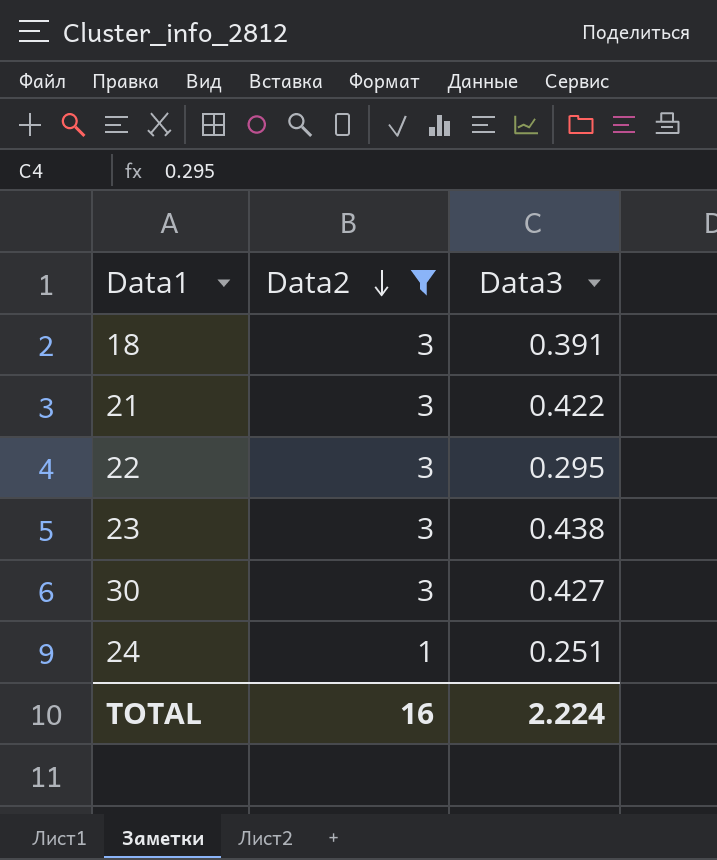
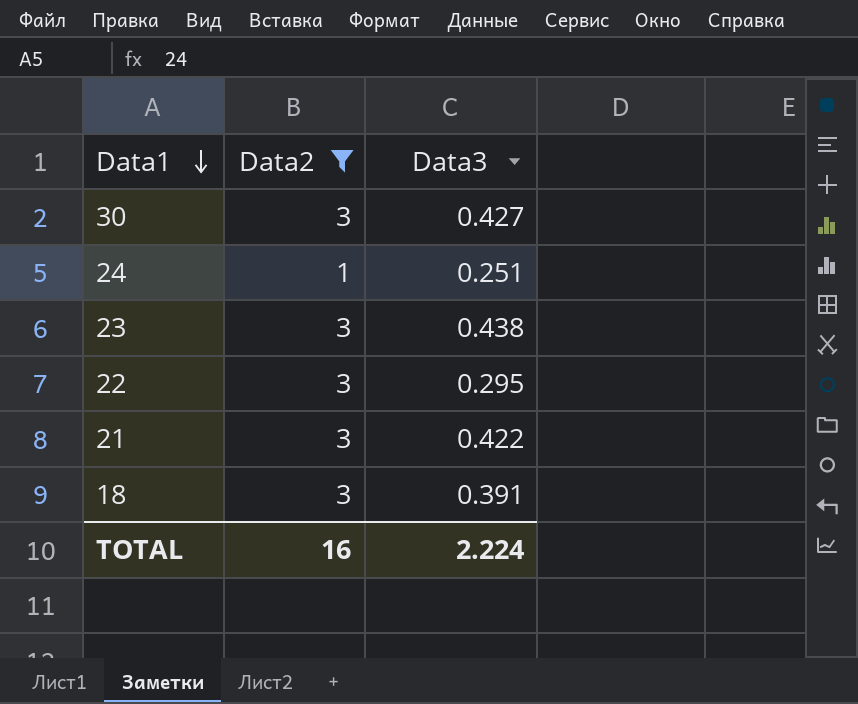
row order: Data2 descending -> Data1 descending

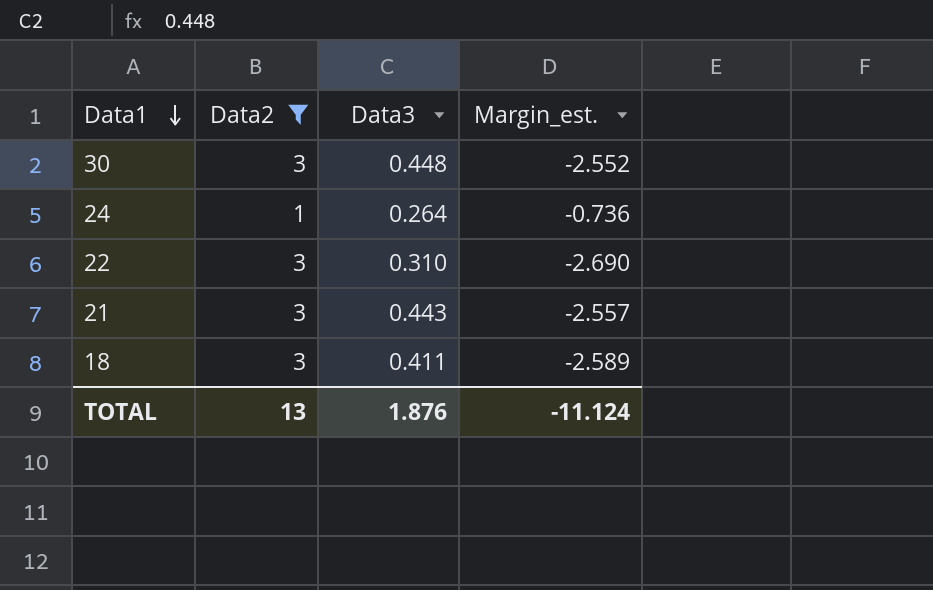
column Margin_est. | formula: none -> [Data3] - [Data2]
row 23: 3 | 0.438 -> none
30 | Data3: 0.427 -> 0.448
24 | Data3: 0.251 -> 0.264
22 | Data3: 0.295 -> 0.310
21 | Data3: 0.422 -> 0.443
18 | Data3: 0.391 -> 0.411
TOTAL | Data2: 16 -> 13
TOTAL | Data3: 2.224 -> 1.876

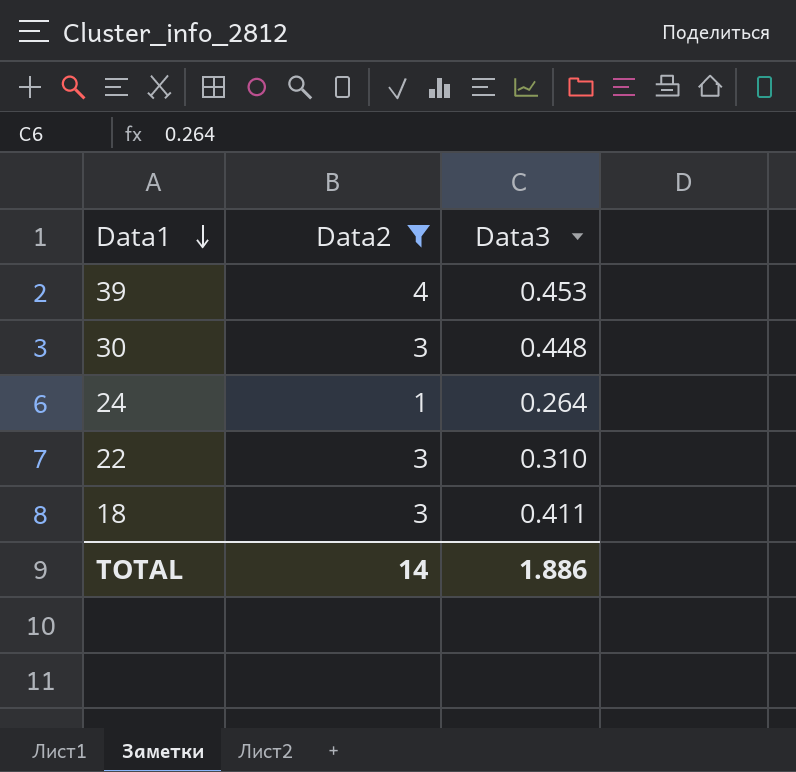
column Margin_est. | formula: [Data3] - [Data2] -> none
row 21: 3 | 0.443 | -2.557 -> none
row 39: none -> 4 | 0.453
TOTAL | Data2: 13 -> 14
TOTAL | Data3: 1.876 -> 1.886

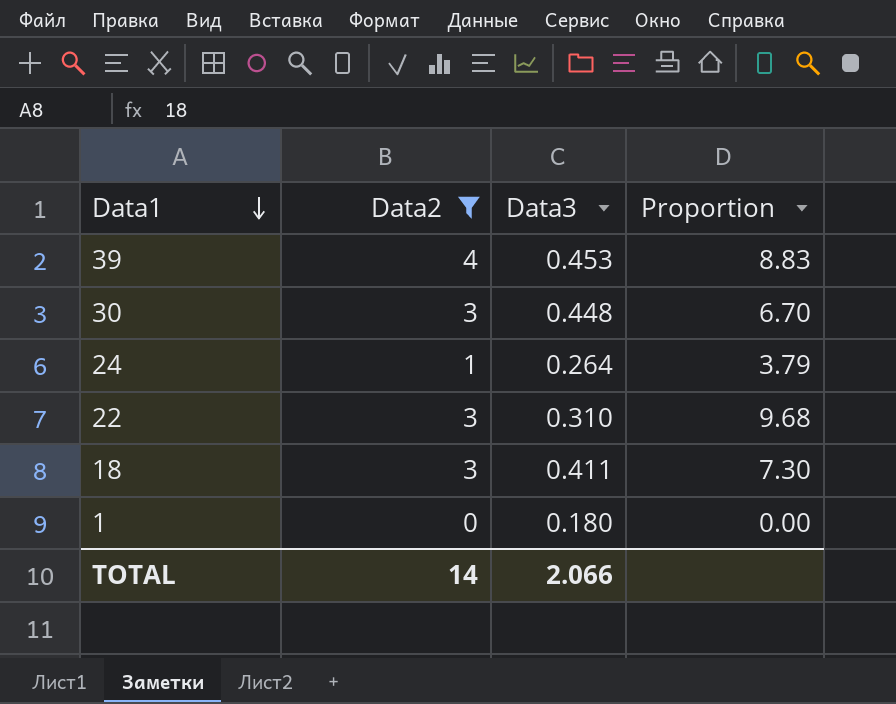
column Proportion | formula: none -> [Data2] / [Data3]
row 1: none -> 0 | 0.180 | 0.00
TOTAL | Data3: 1.886 -> 2.066

